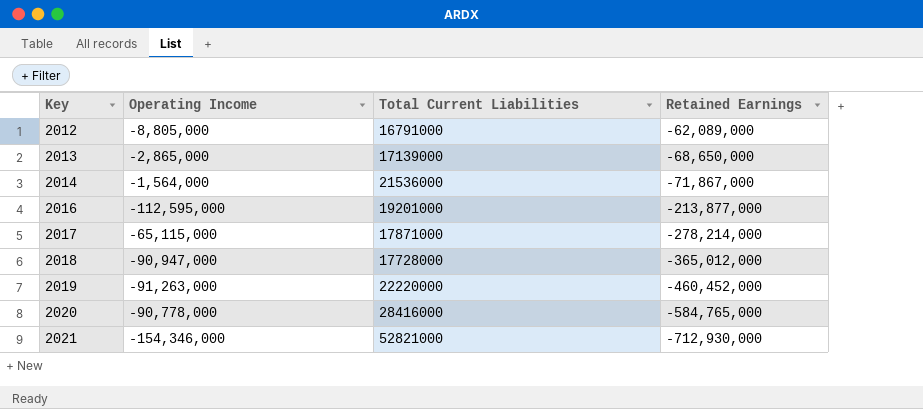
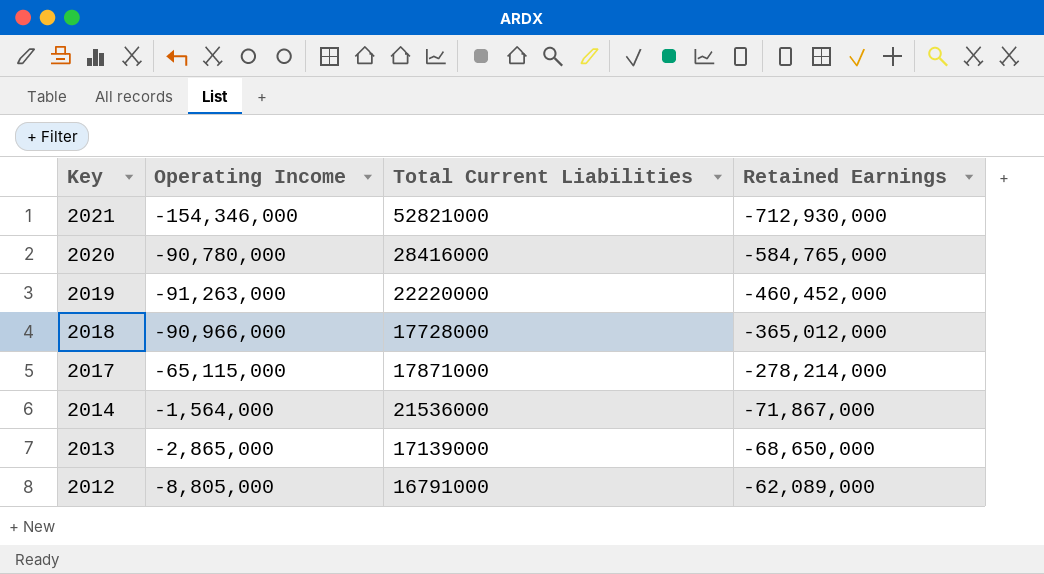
row order: Key ascending -> Key descending
row 2016: -112,595,000 | 19201000 | -213,877,000 -> none
2020 | Operating Income: -90,778,000 -> -90,780,000
2018 | Operating Income: -90,947,000 -> -90,966,000

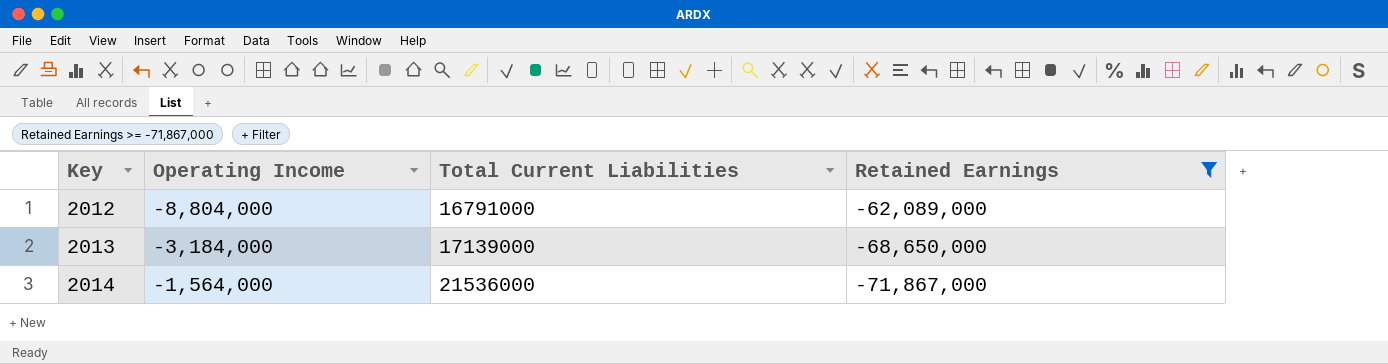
filter: none -> Retained Earnings >= -71,867,000
row order: Key descending -> Key ascending
2012 | Operating Income: -8,805,000 -> -8,804,000
2013 | Operating Income: -2,865,000 -> -3,184,000

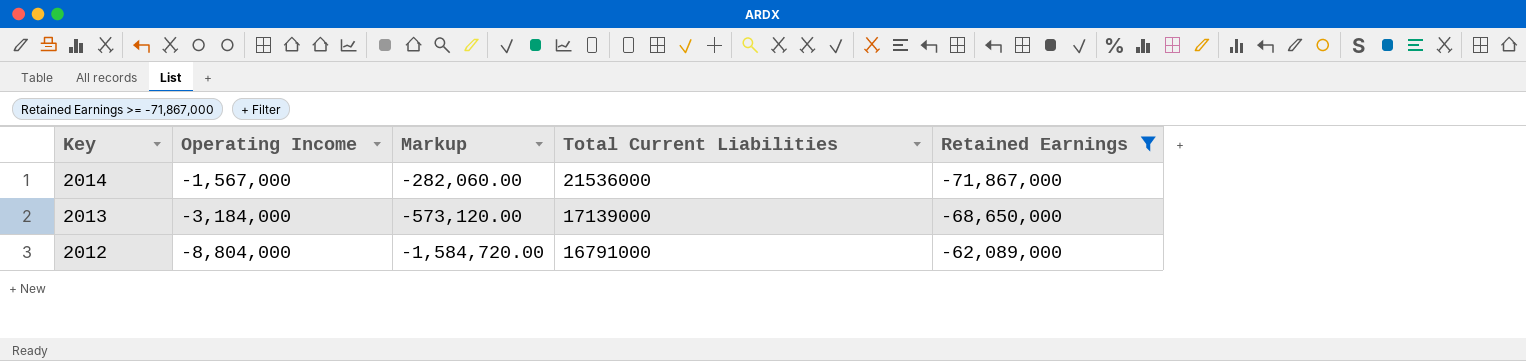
row order: Key ascending -> Key descending
column Markup | formula: none -> [Operating Income] * 0.18
2014 | Operating Income: -1,564,000 -> -1,567,000

